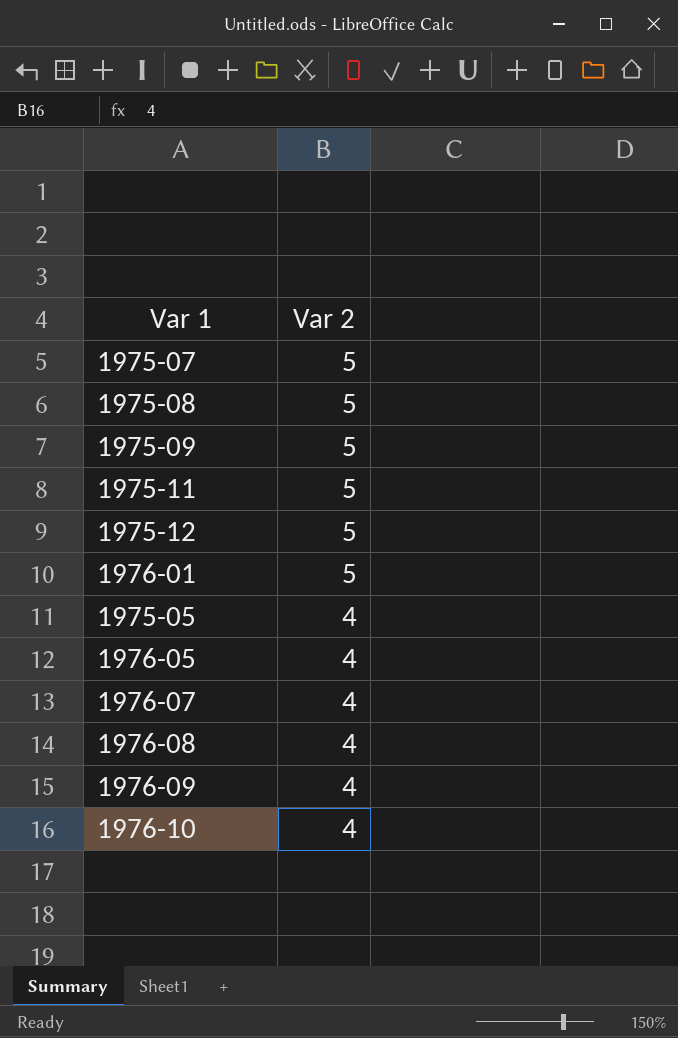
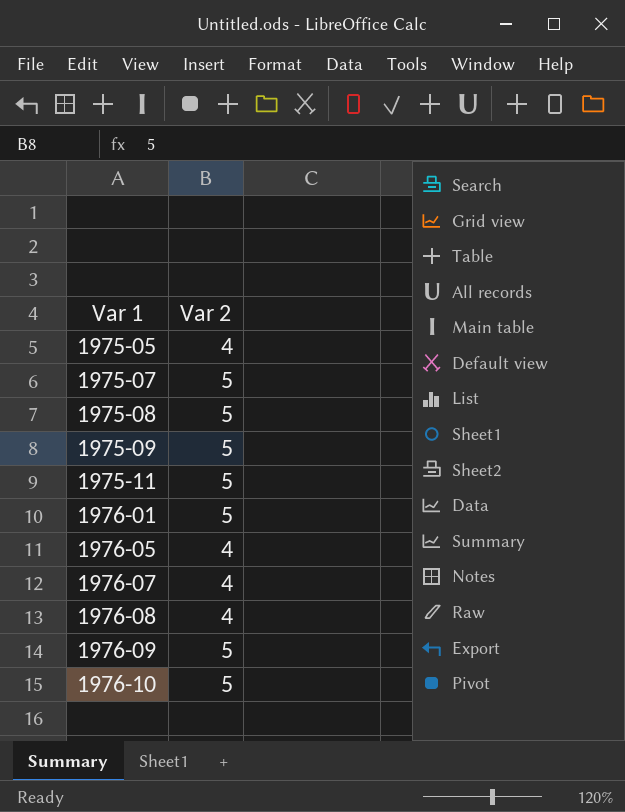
row order: Var 2 descending -> Var 1 ascending
row 1975-12: 5 -> none
1976-09 | Var 2: 4 -> 5
1976-10 | Var 2: 4 -> 5

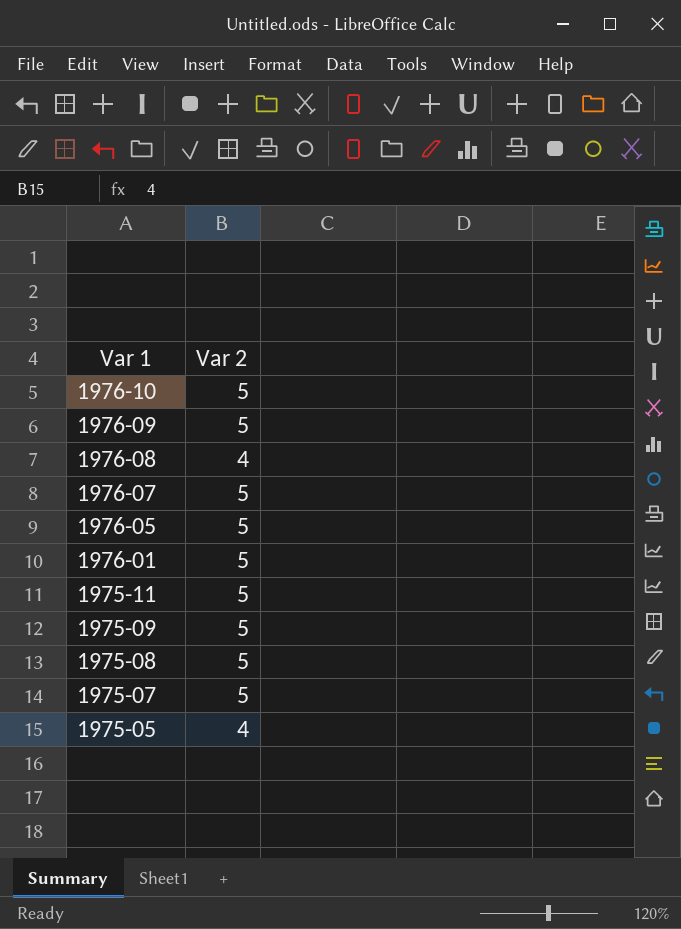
row order: Var 1 ascending -> Var 1 descending
1976-07 | Var 2: 4 -> 5
1976-05 | Var 2: 4 -> 5

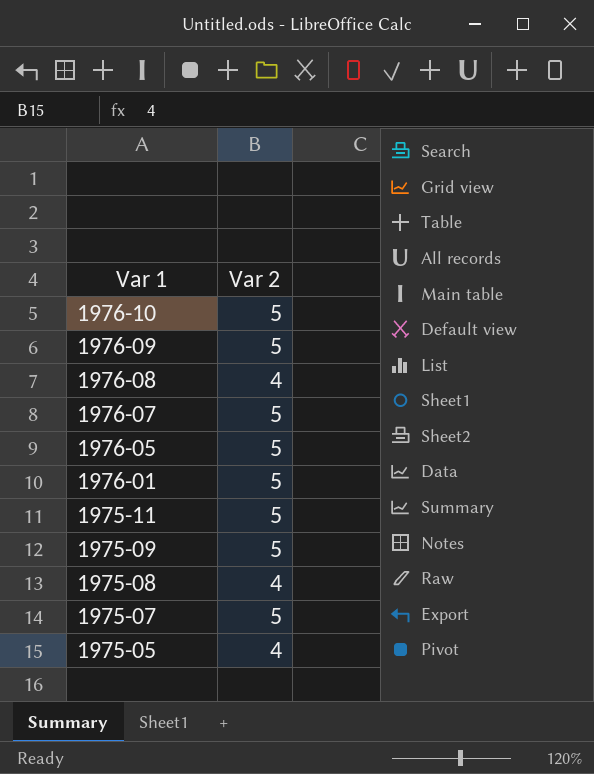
1975-08 | Var 2: 5 -> 4

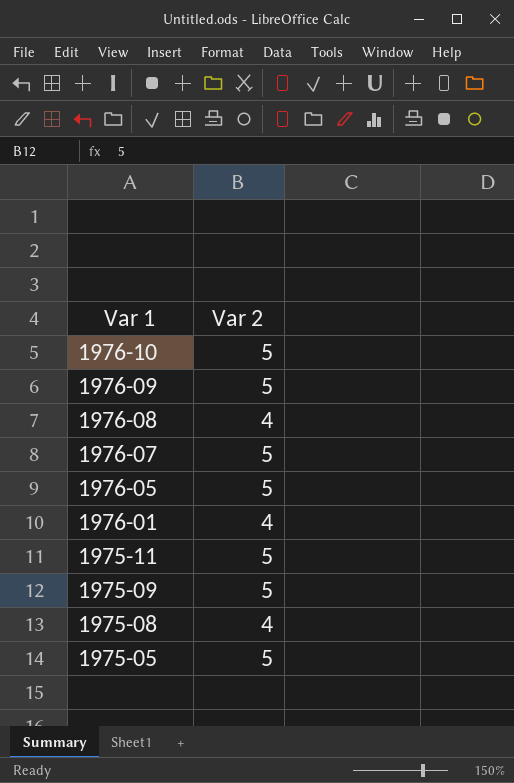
row 1975-07: 5 -> none
1976-01 | Var 2: 5 -> 4
1975-05 | Var 2: 4 -> 5

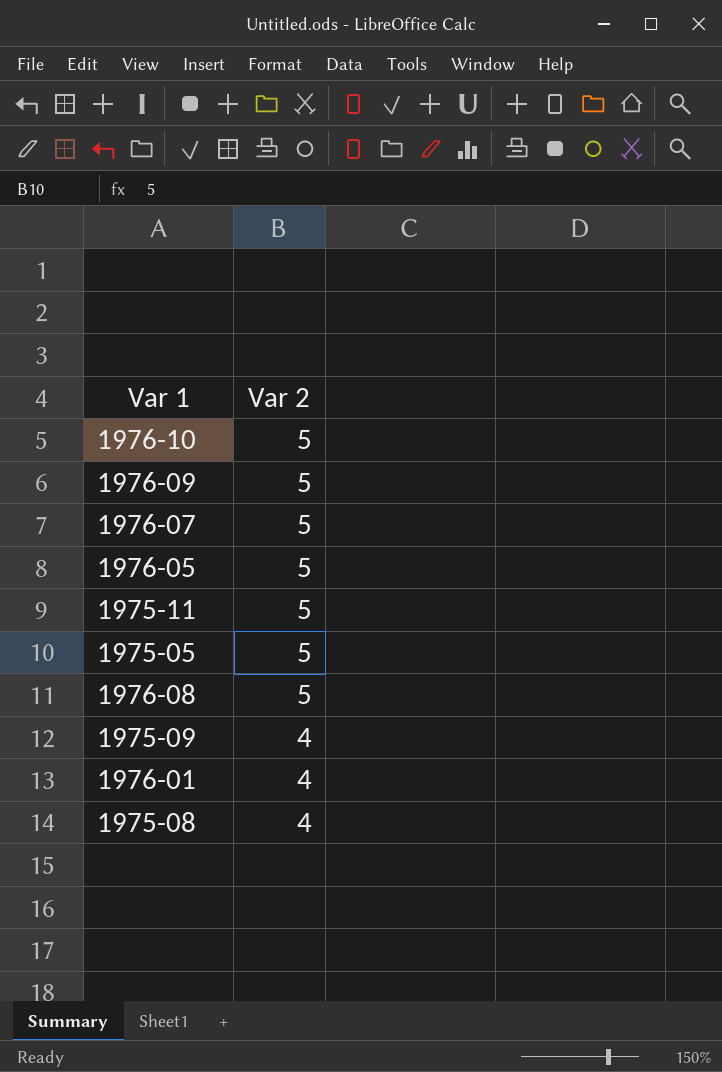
row order: Var 1 descending -> Var 2 descending
1976-08 | Var 2: 4 -> 5
1975-09 | Var 2: 5 -> 4

